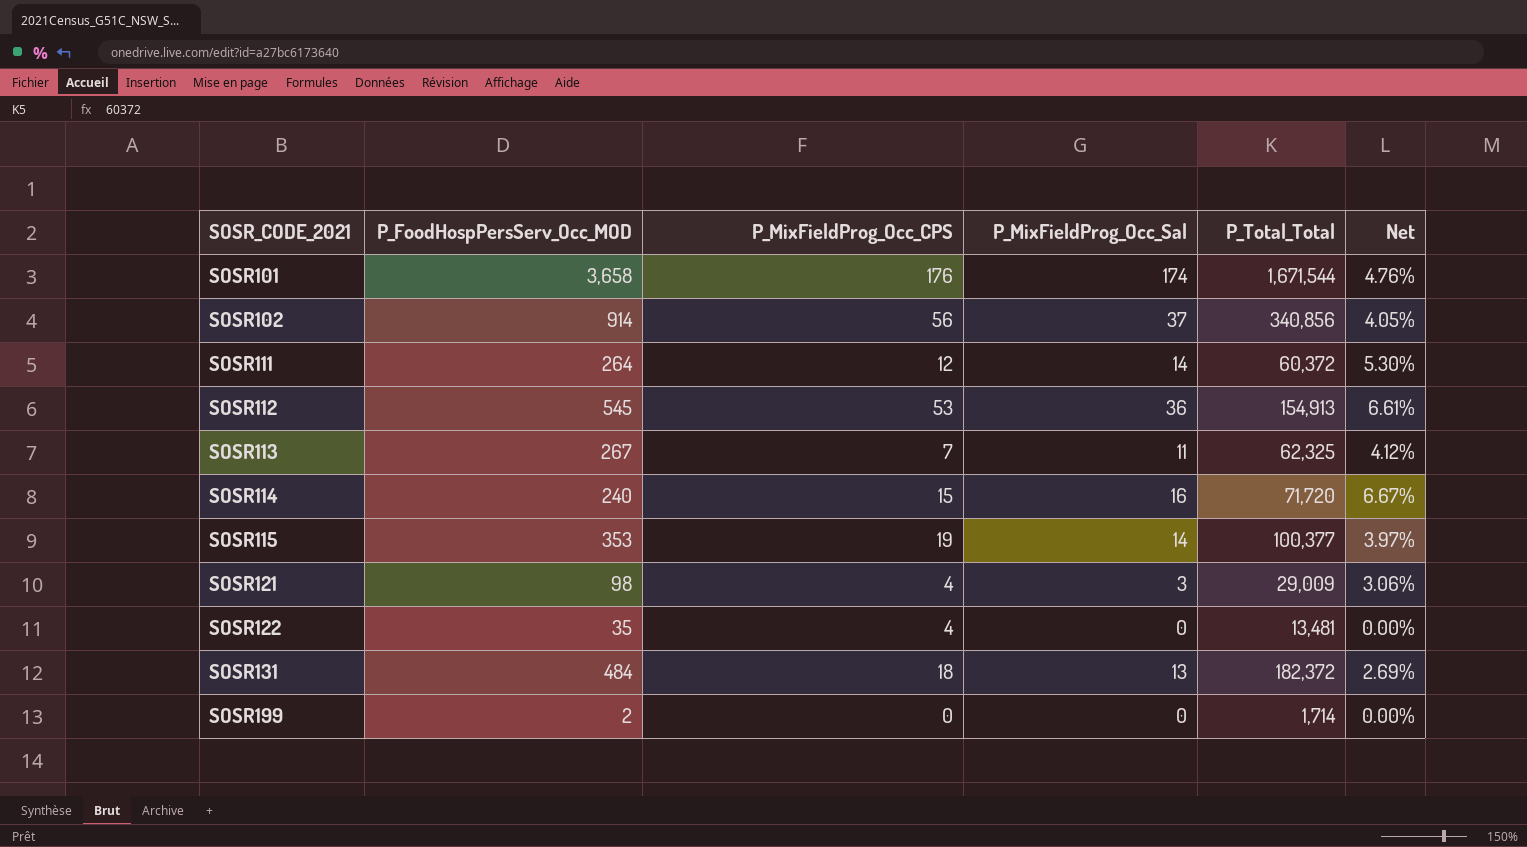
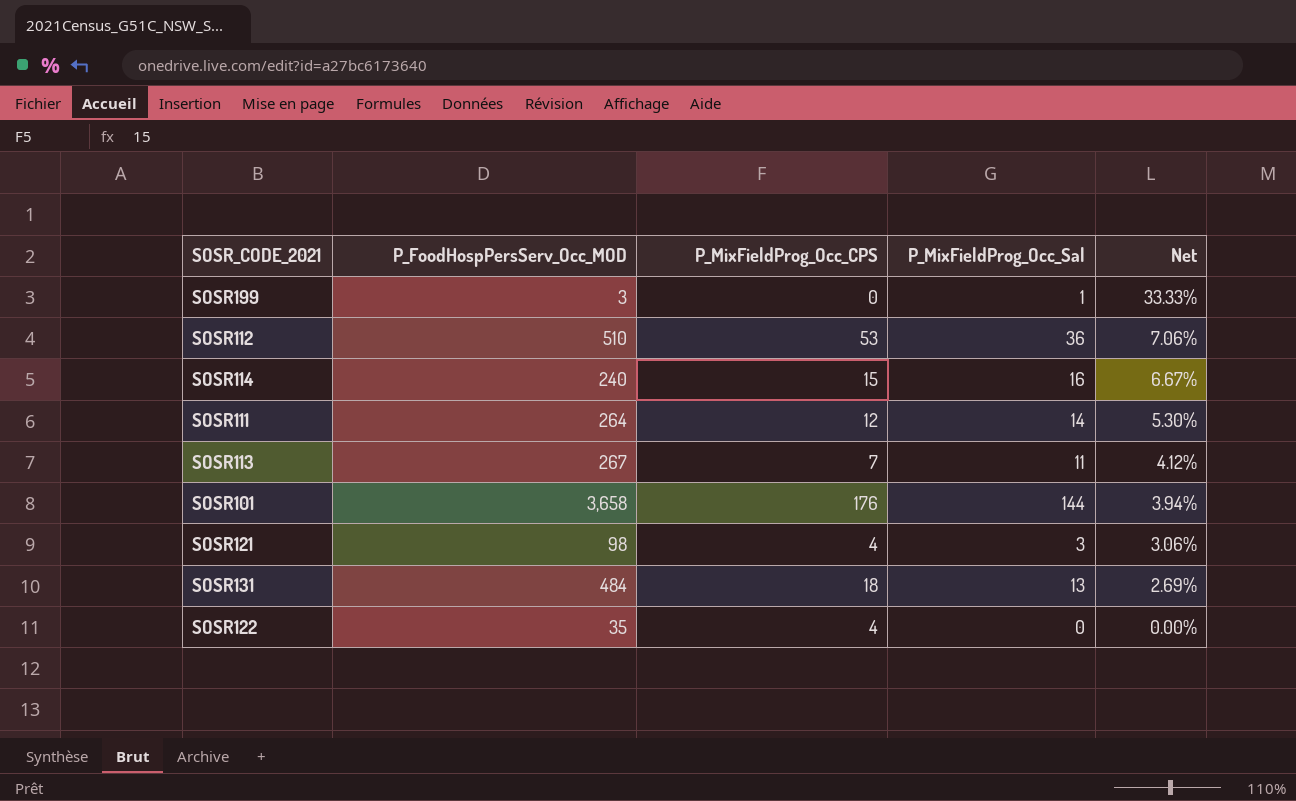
row order: SOSR_CODE_2021 ascending -> Net descending
column P_Total_Total | position: 5 -> none
row SOSR102: 914 | 56 | 37 | 340,856 | 4.05% -> none
row SOSR115: 353 | 19 | 14 | 100,377 | 3.97% -> none
SOSR199 | P_FoodHospPersServ_Occ_MOD: 2 -> 3
SOSR199 | P_MixFieldProg_Occ_Sal: 0 -> 1
SOSR199 | Net: 0.00% -> 33.33%
SOSR112 | P_FoodHospPersServ_Occ_MOD: 545 -> 510
SOSR112 | Net: 6.61% -> 7.06%
SOSR101 | P_MixFieldProg_Occ_Sal: 174 -> 144
SOSR101 | Net: 4.76% -> 3.94%

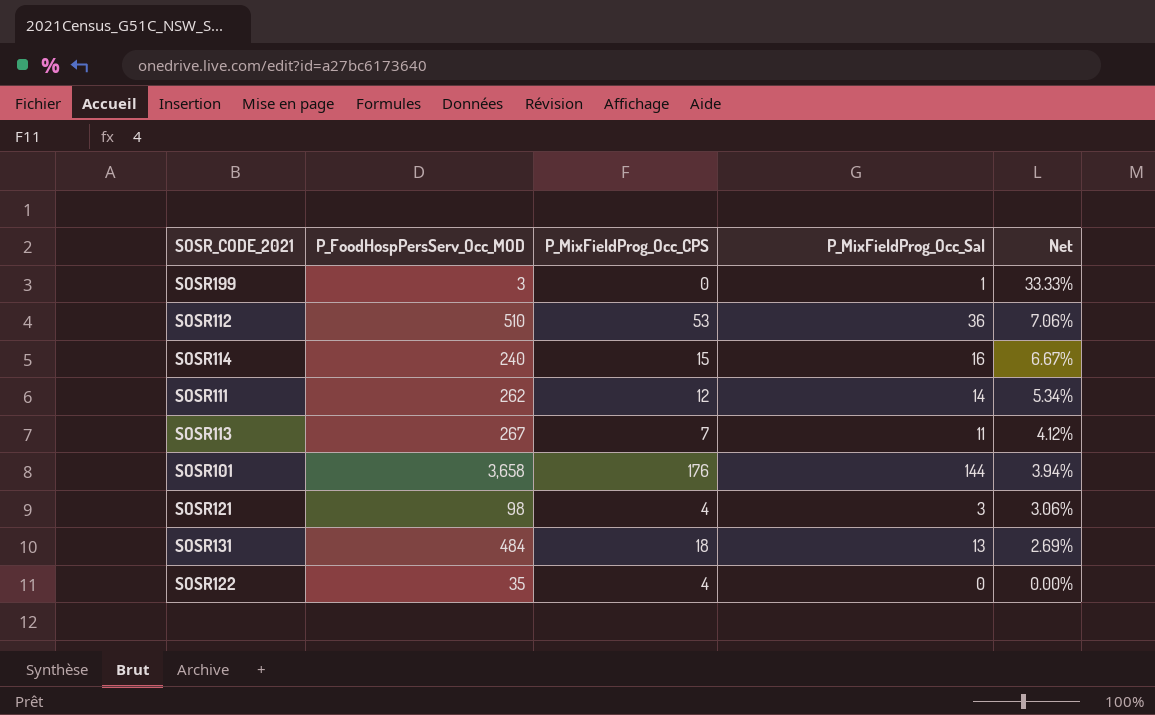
SOSR111 | P_FoodHospPersServ_Occ_MOD: 264 -> 262
SOSR111 | Net: 5.30% -> 5.34%

